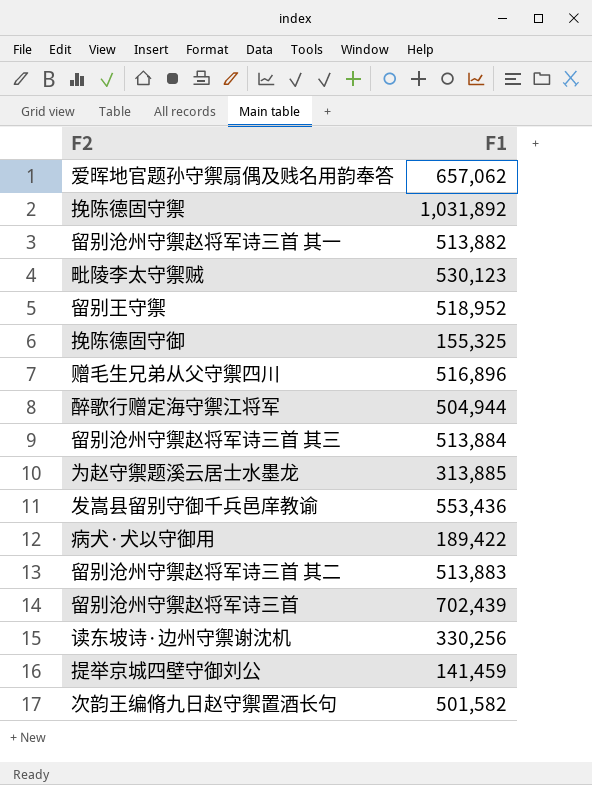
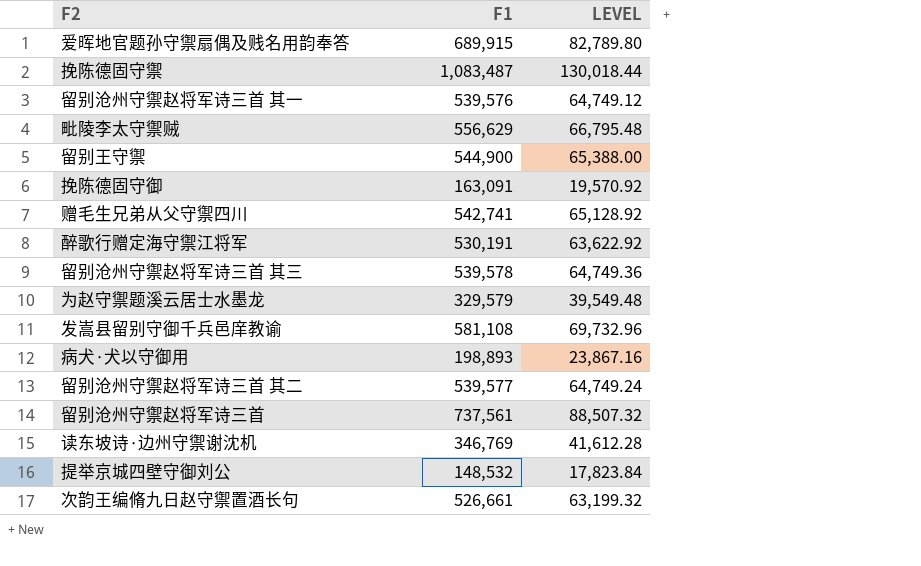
column LEVEL | formula: none -> [F1] * 0.12
爱晖地官题孙守禦扇偶及贱名用韵奉答 | F1: 657,062 -> 689,915
挽陈德固守禦 | F1: 1,031,892 -> 1,083,487
留别沧州守禦赵将军诗三首 其一 | F1: 513,882 -> 539,576
毗陵李太守禦贼 | F1: 530,123 -> 556,629
留别王守禦 | F1: 518,952 -> 544,900
挽陈德固守御 | F1: 155,325 -> 163,091
赠毛生兄弟从父守禦四川 | F1: 516,896 -> 542,741
醉歌行赠定海守禦江将军 | F1: 504,944 -> 530,191
留别沧州守禦赵将军诗三首 其三 | F1: 513,884 -> 539,578
为赵守禦题溪云居士水墨龙 | F1: 313,885 -> 329,579
发嵩县留别守御千兵邑庠教谕 | F1: 553,436 -> 581,108
病犬·犬以守御用 | F1: 189,422 -> 198,893
留别沧州守禦赵将军诗三首 其二 | F1: 513,883 -> 539,577
留别沧州守禦赵将军诗三首 | F1: 702,439 -> 737,561
读东坡诗·边州守禦谢沈机 | F1: 330,256 -> 346,769
提举京城四壁守御刘公 | F1: 141,459 -> 148,532
次韵王编脩九日赵守禦置酒长句 | F1: 501,582 -> 526,661

